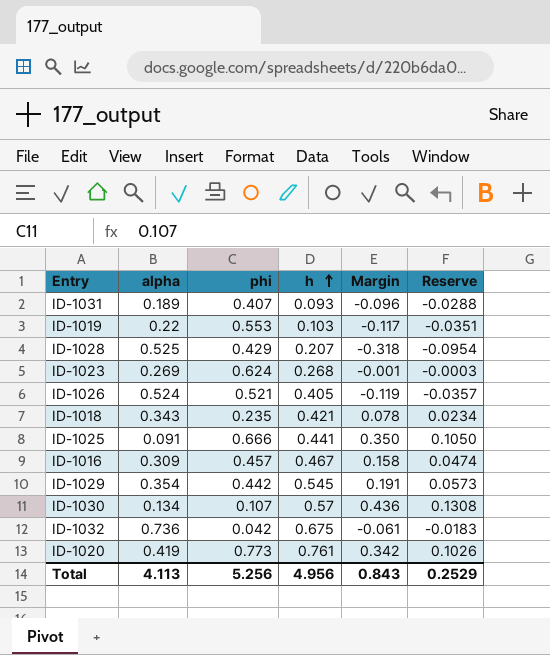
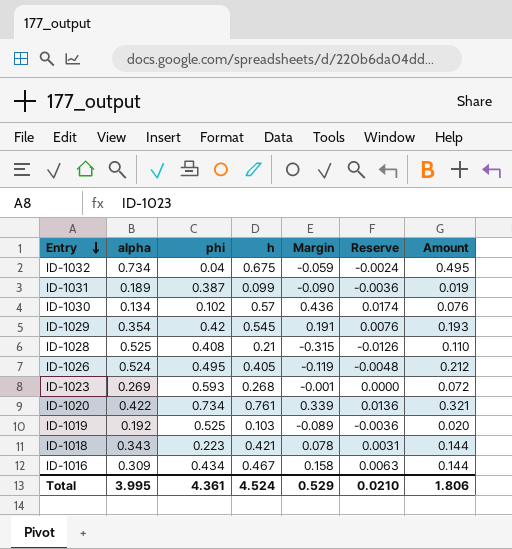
row order: h ascending -> Entry descending
column Reserve | formula: [Margin] * 0.3 -> [Margin] * 0.04
column Amount | formula: none -> [alpha] * [h]
row ID-1025: 0.091 | 0.666 | 0.441 | 0.350 | 0.1050 -> none
ID-1032 | alpha: 0.736 -> 0.734
ID-1032 | phi: 0.042 -> 0.04
ID-1032 | Margin: -0.061 -> -0.059
ID-1031 | phi: 0.407 -> 0.387
ID-1031 | h: 0.093 -> 0.099
ID-1031 | Margin: -0.096 -> -0.090
ID-1030 | phi: 0.107 -> 0.102
ID-1029 | phi: 0.442 -> 0.42
ID-1028 | phi: 0.429 -> 0.408
ID-1028 | h: 0.207 -> 0.21
ID-1028 | Margin: -0.318 -> -0.315
ID-1026 | phi: 0.521 -> 0.495
ID-1023 | phi: 0.624 -> 0.593
ID-1020 | alpha: 0.419 -> 0.422
ID-1020 | phi: 0.773 -> 0.734
ID-1020 | Margin: 0.342 -> 0.339
ID-1019 | alpha: 0.22 -> 0.192
ID-1019 | phi: 0.553 -> 0.525
ID-1019 | Margin: -0.117 -> -0.089
ID-1018 | phi: 0.235 -> 0.223
ID-1016 | phi: 0.457 -> 0.434
Total | alpha: 4.113 -> 3.995
Total | phi: 5.256 -> 4.361
Total | h: 4.956 -> 4.524
Total | Margin: 0.843 -> 0.529
Total | Reserve: 0.2529 -> 0.0210

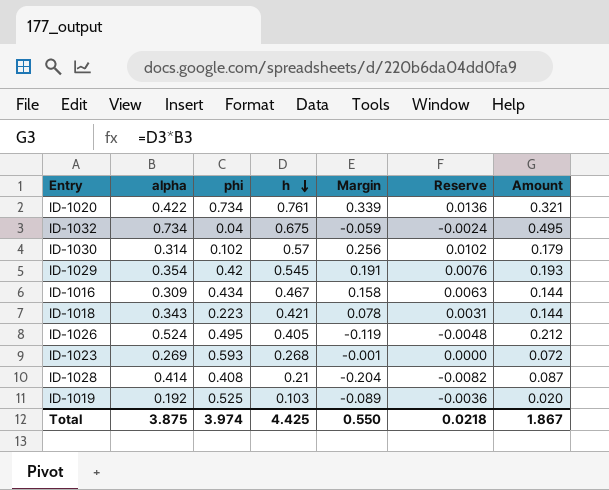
row order: Entry descending -> h descending
row ID-1031: 0.189 | 0.387 | 0.099 | -0.090 | -0.0036 | 0.019 -> none
ID-1030 | alpha: 0.134 -> 0.314
ID-1030 | Margin: 0.436 -> 0.256
ID-1030 | Reserve: 0.0174 -> 0.0102
ID-1030 | Amount: 0.076 -> 0.179
ID-1028 | alpha: 0.525 -> 0.414
ID-1028 | Margin: -0.315 -> -0.204
ID-1028 | Reserve: -0.0126 -> -0.0082
ID-1028 | Amount: 0.110 -> 0.087
Total | alpha: 3.995 -> 3.875
Total | phi: 4.361 -> 3.974
Total | h: 4.524 -> 4.425
Total | Margin: 0.529 -> 0.550
Total | Reserve: 0.0210 -> 0.0218
Total | Amount: 1.806 -> 1.867

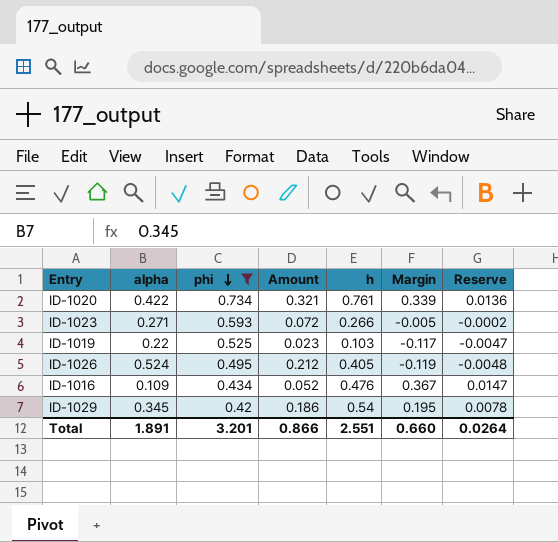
filter: none -> phi >= 0.42
row order: h descending -> phi descending
column Amount | position: 7 -> 4
ID-1023 | alpha: 0.269 -> 0.271
ID-1023 | h: 0.268 -> 0.266
ID-1023 | Margin: -0.001 -> -0.005
ID-1023 | Reserve: 0.0000 -> -0.0002
ID-1019 | alpha: 0.192 -> 0.22
ID-1019 | Amount: 0.020 -> 0.023
ID-1019 | Margin: -0.089 -> -0.117
ID-1019 | Reserve: -0.0036 -> -0.0047
ID-1016 | alpha: 0.309 -> 0.109
ID-1016 | Amount: 0.144 -> 0.052
ID-1016 | h: 0.467 -> 0.476
ID-1016 | Margin: 0.158 -> 0.367
ID-1016 | Reserve: 0.0063 -> 0.0147
ID-1029 | alpha: 0.354 -> 0.345
ID-1029 | Amount: 0.193 -> 0.186
ID-1029 | h: 0.545 -> 0.54
ID-1029 | Margin: 0.191 -> 0.195
ID-1029 | Reserve: 0.0076 -> 0.0078
Total | alpha: 3.875 -> 1.891
Total | phi: 3.974 -> 3.201
Total | Amount: 1.867 -> 0.866
Total | h: 4.425 -> 2.551
Total | Margin: 0.550 -> 0.660
Total | Reserve: 0.0218 -> 0.0264

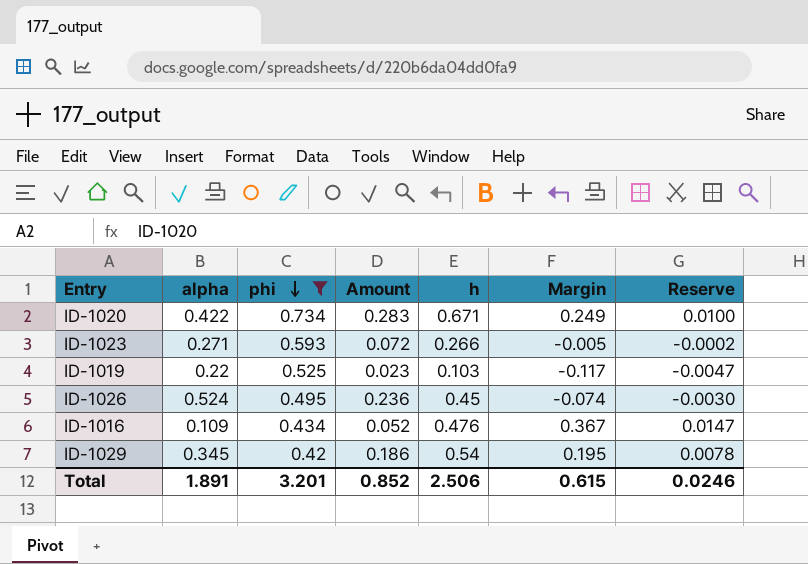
ID-1020 | Amount: 0.321 -> 0.283
ID-1020 | h: 0.761 -> 0.671
ID-1020 | Margin: 0.339 -> 0.249
ID-1020 | Reserve: 0.0136 -> 0.0100
ID-1026 | Amount: 0.212 -> 0.236
ID-1026 | h: 0.405 -> 0.45
ID-1026 | Margin: -0.119 -> -0.074
ID-1026 | Reserve: -0.0048 -> -0.0030
Total | Amount: 0.866 -> 0.852
Total | h: 2.551 -> 2.506
Total | Margin: 0.660 -> 0.615
Total | Reserve: 0.0264 -> 0.0246

